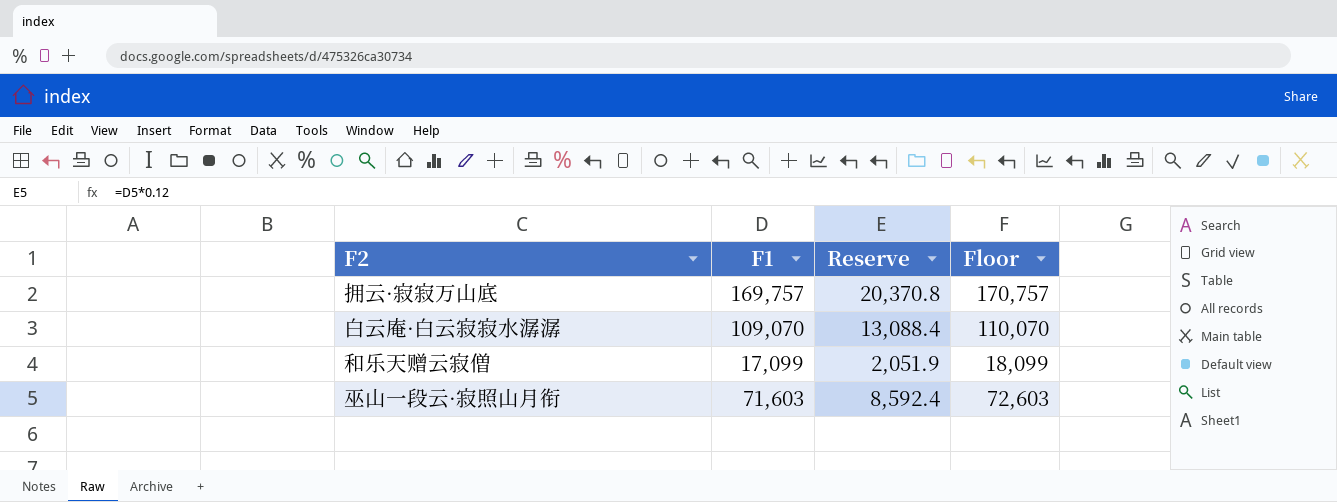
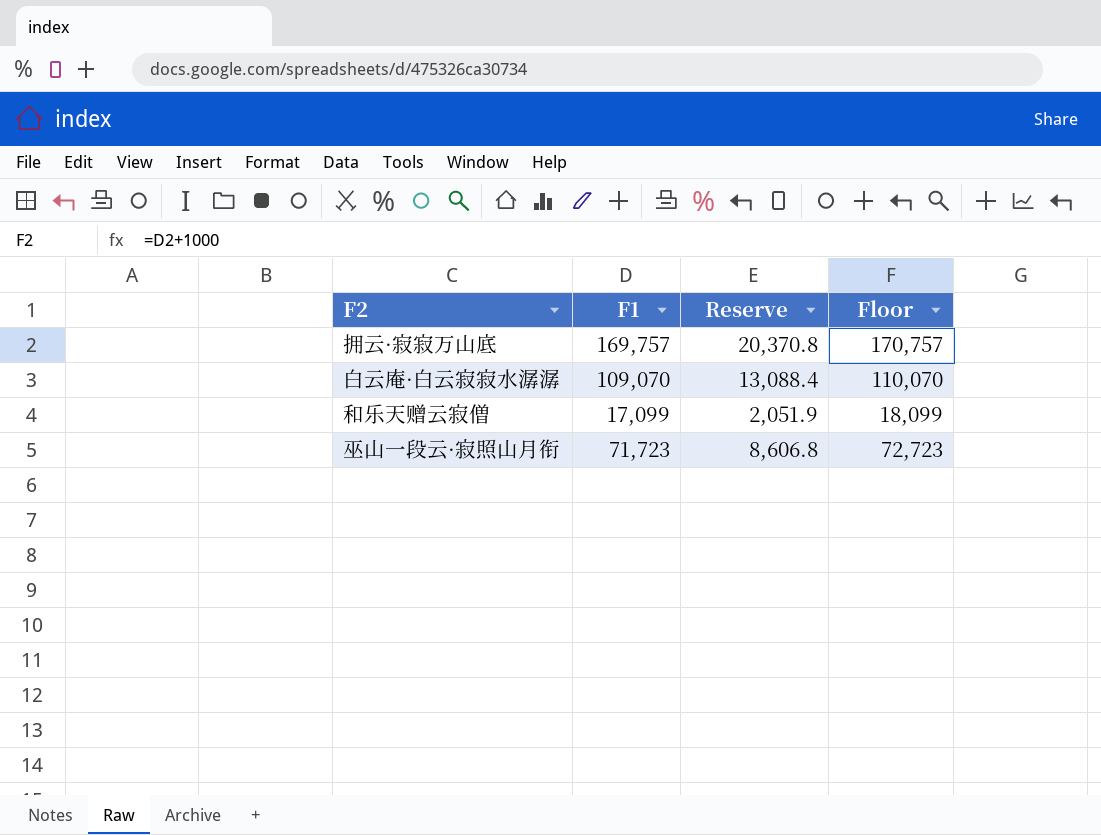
巫山一段云·寂照山月衔 | F1: 71,603 -> 71,723
巫山一段云·寂照山月衔 | Reserve: 8,592.4 -> 8,606.8
巫山一段云·寂照山月衔 | Floor: 72,603 -> 72,723

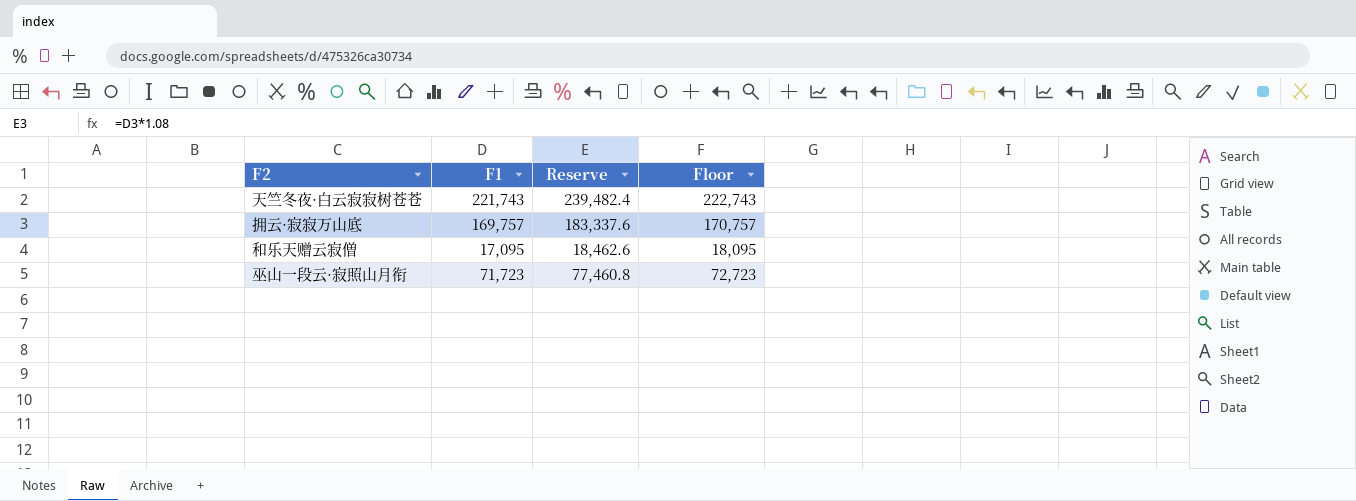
column Reserve | formula: [F1] * 0.12 -> [F1] * 1.08
row 白云庵·白云寂寂水潺潺: 109,070 | 13,088.4 | 110,070 -> none
row 天竺冬夜·白云寂寂树苍苍: none -> 221,743 | 239,482.4 | 222,743
和乐天赠云寂僧 | F1: 17,099 -> 17,095
和乐天赠云寂僧 | Floor: 18,099 -> 18,095

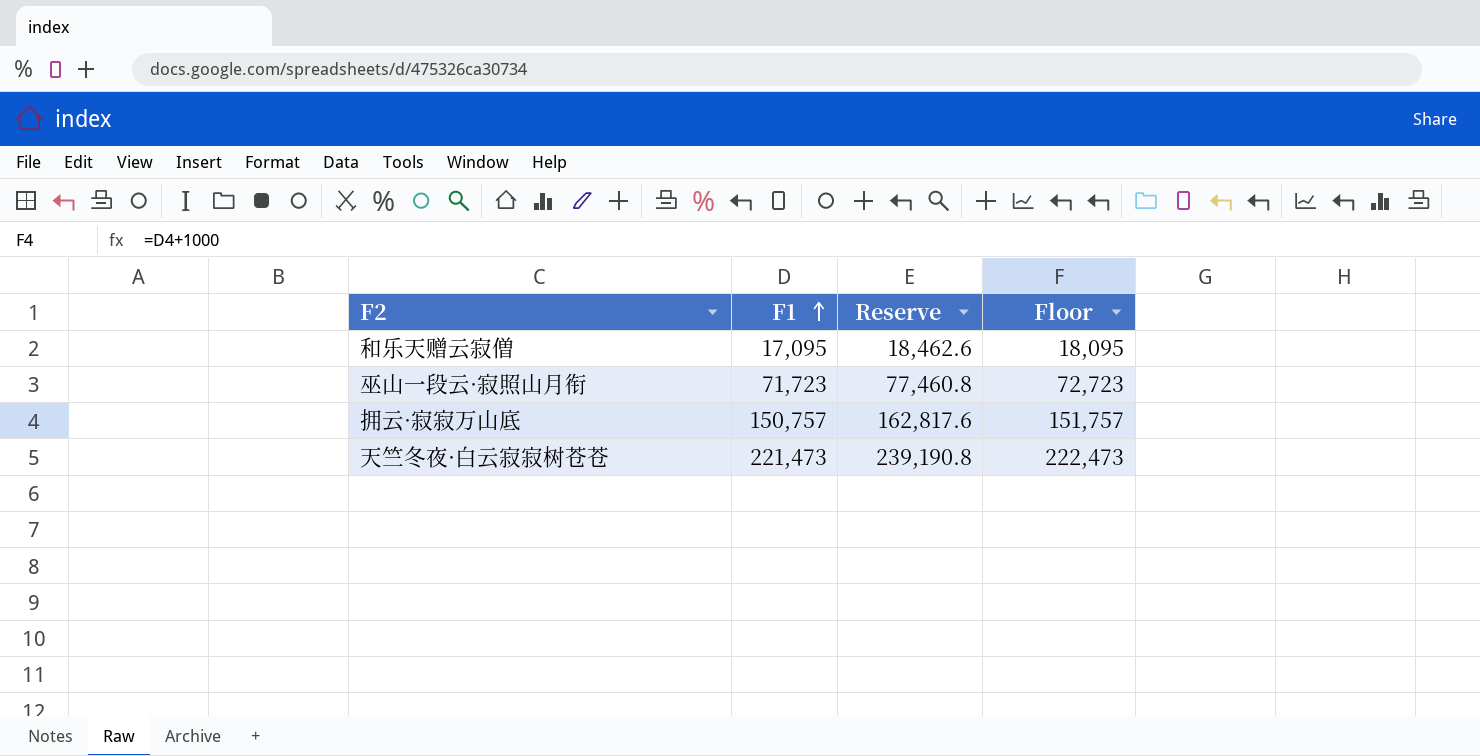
row order: none -> F1 ascending
拥云·寂寂万山底 | F1: 169,757 -> 150,757
拥云·寂寂万山底 | Reserve: 183,337.6 -> 162,817.6
拥云·寂寂万山底 | Floor: 170,757 -> 151,757
天竺冬夜·白云寂寂树苍苍 | F1: 221,743 -> 221,473
天竺冬夜·白云寂寂树苍苍 | Reserve: 239,482.4 -> 239,190.8
天竺冬夜·白云寂寂树苍苍 | Floor: 222,743 -> 222,473

